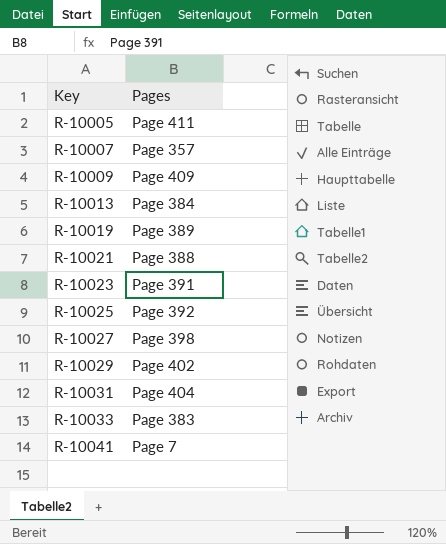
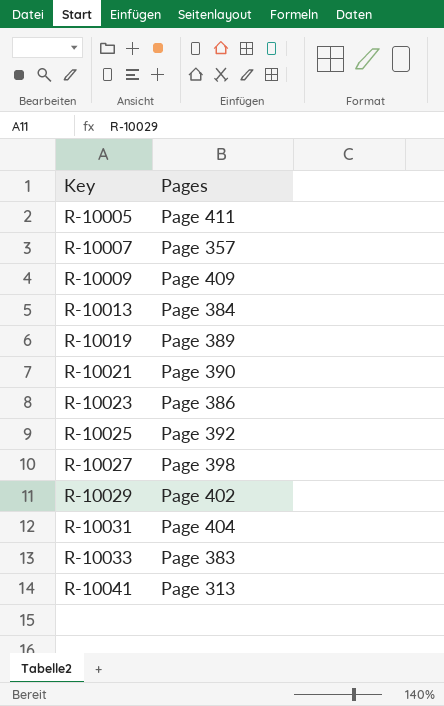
R-10021 | Pages: Page 388 -> Page 390
R-10023 | Pages: Page 391 -> Page 386
R-10041 | Pages: Page 7 -> Page 313

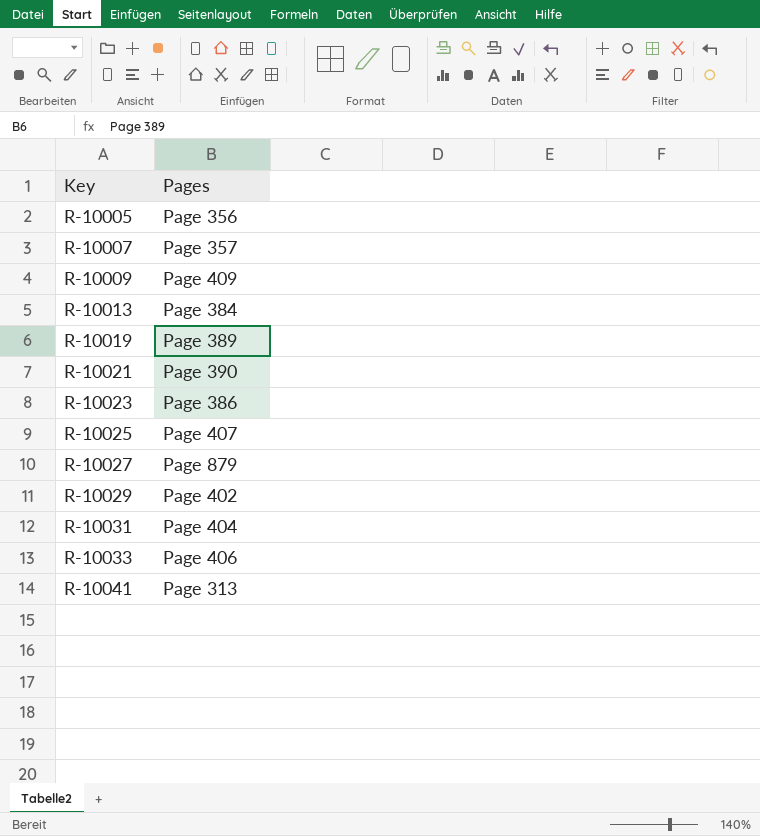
R-10005 | Pages: Page 411 -> Page 356
R-10025 | Pages: Page 392 -> Page 407
R-10027 | Pages: Page 398 -> Page 879
R-10033 | Pages: Page 383 -> Page 406

